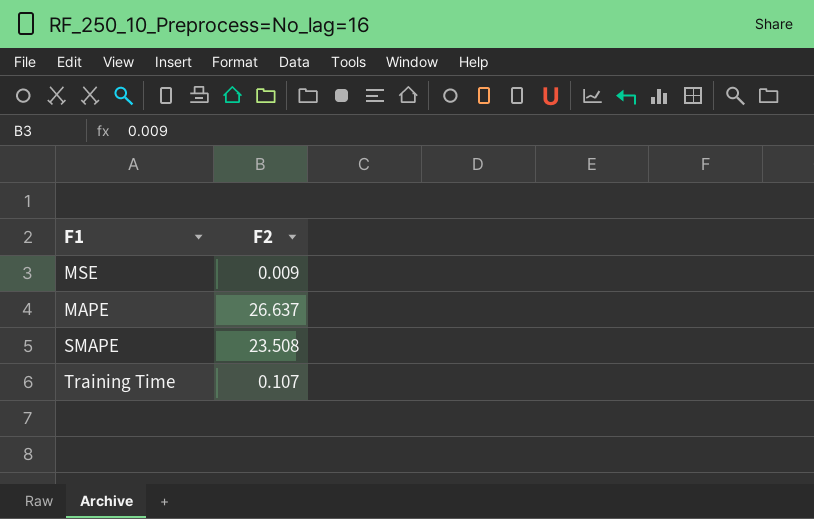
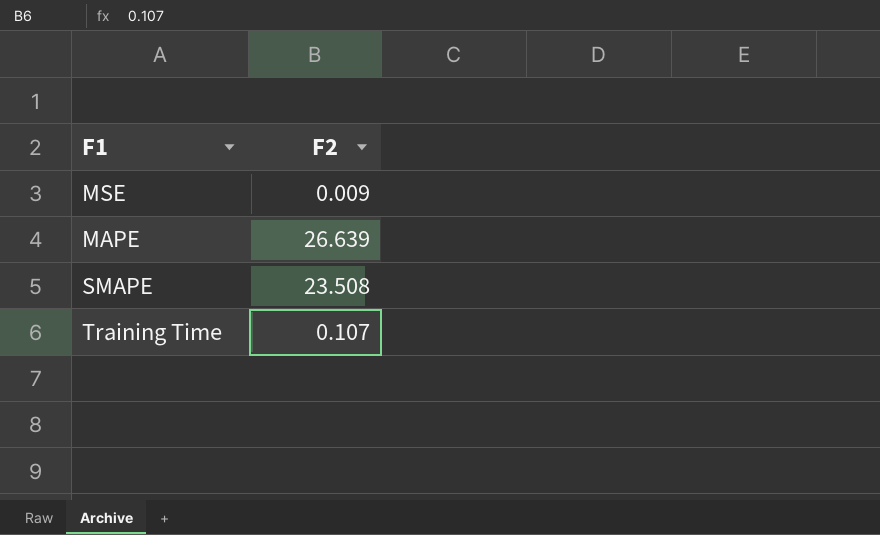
MAPE | F2: 26.637 -> 26.639

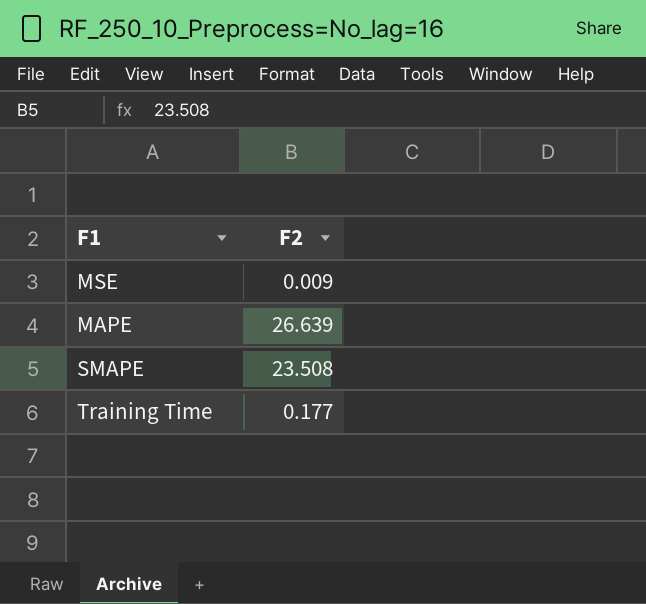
Training Time | F2: 0.107 -> 0.177

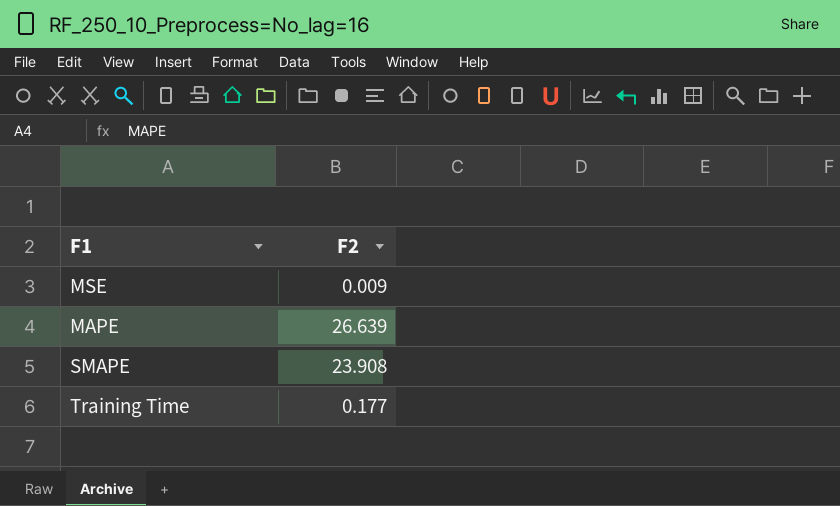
SMAPE | F2: 23.508 -> 23.908

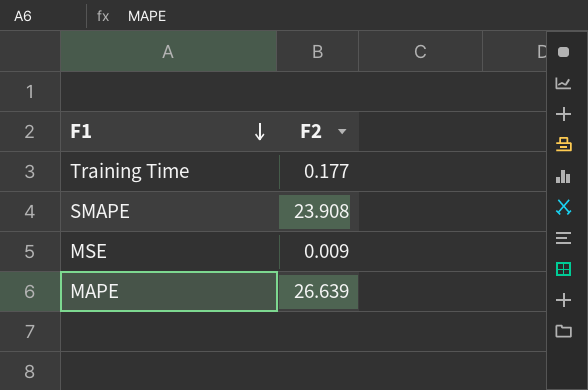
row order: none -> F1 descending

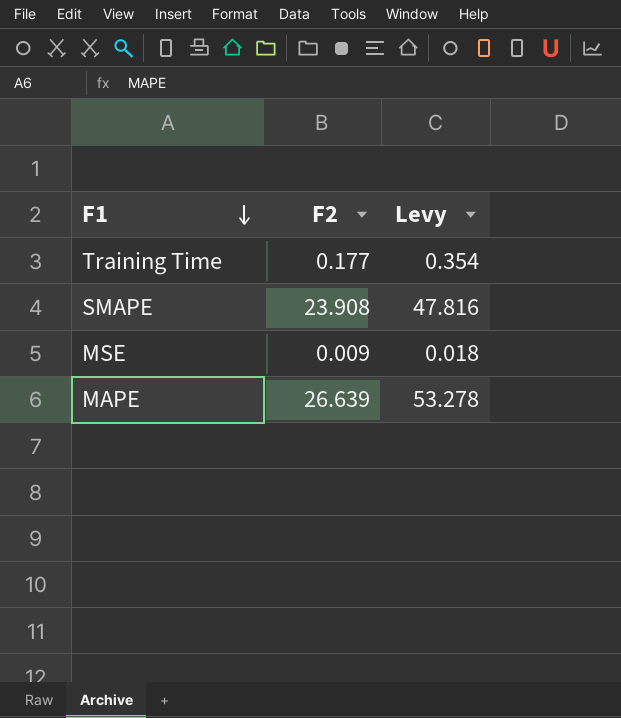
column Levy | formula: none -> [F2] * 2

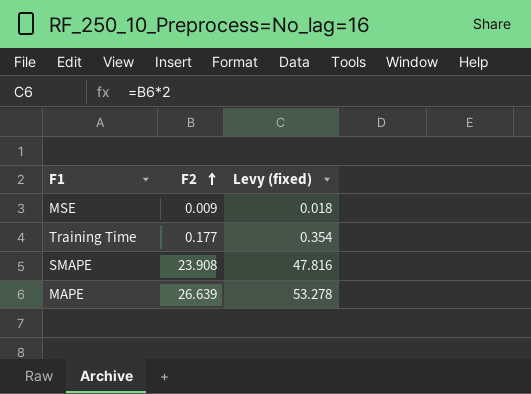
row order: F1 descending -> F2 ascending
column name: Levy -> Levy (fixed)

